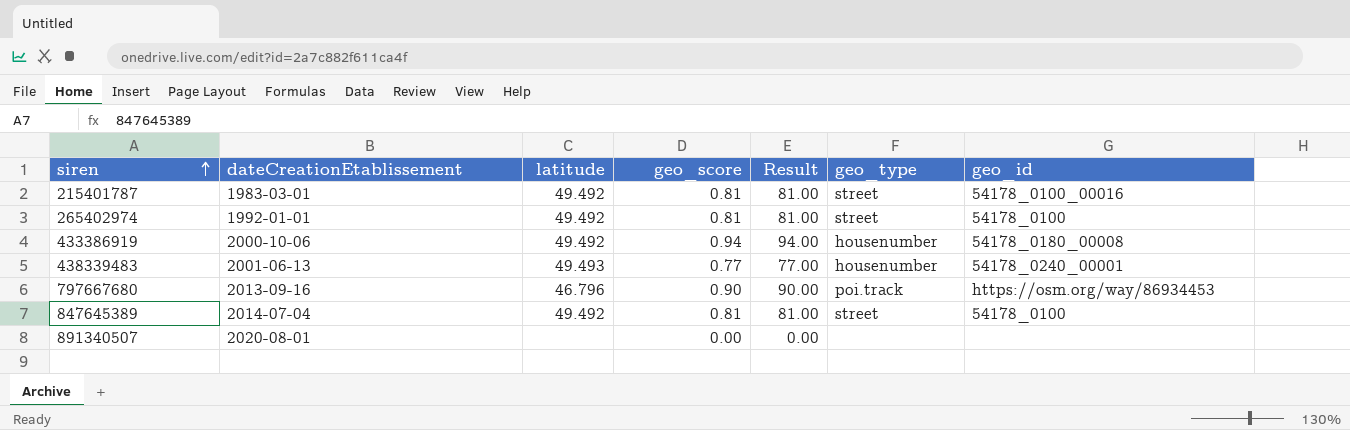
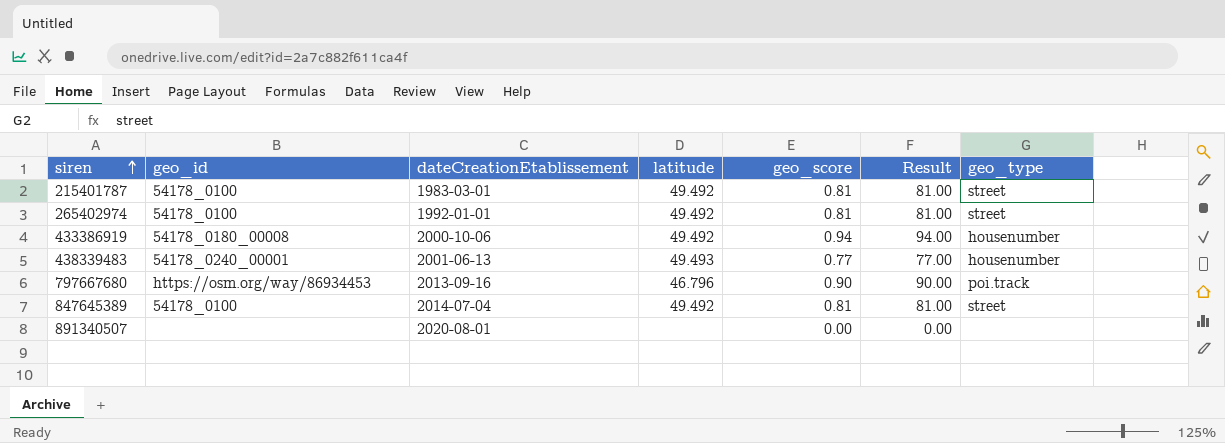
column geo_id | position: 7 -> 2
215401787 | geo_id: 54178_0100_00016 -> 54178_0100

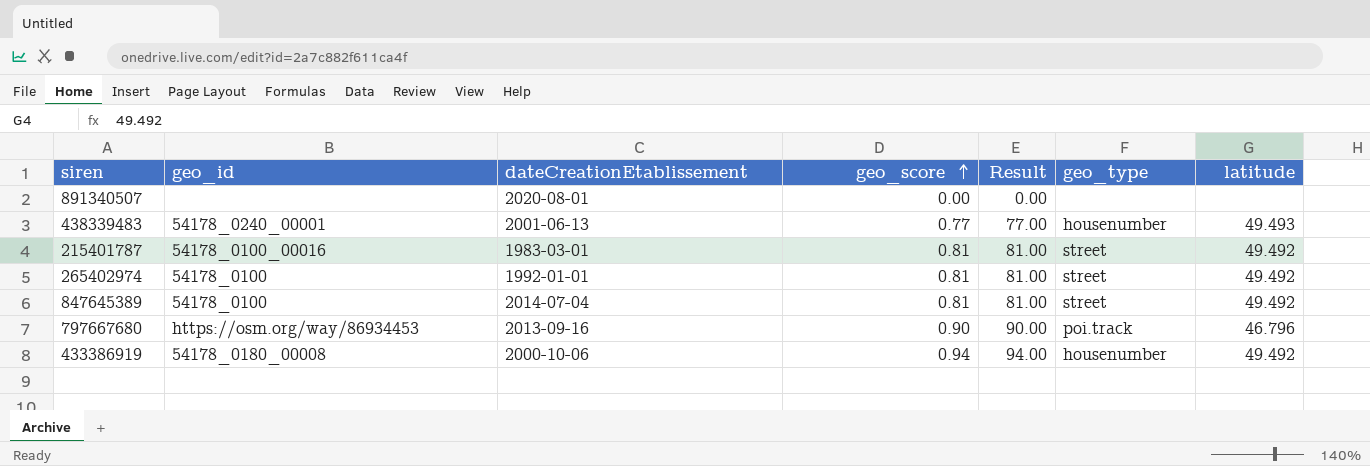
row order: siren ascending -> geo_score ascending
column latitude | position: 4 -> 7
215401787 | geo_id: 54178_0100 -> 54178_0100_00016

